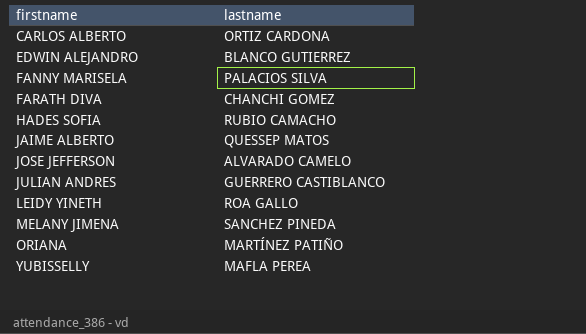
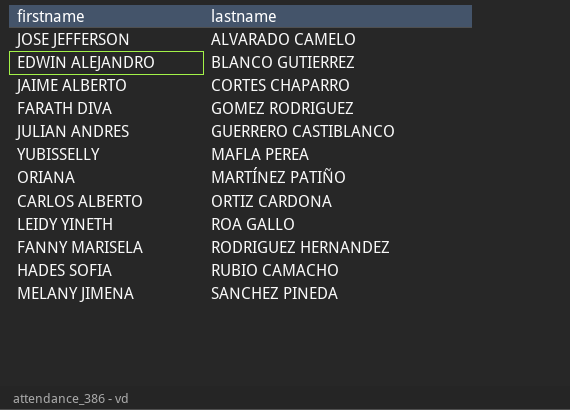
row order: firstname ascending -> lastname ascending
JAIME ALBERTO | lastname: QUESSEP MATOS -> CORTES CHAPARRO
FARATH DIVA | lastname: CHANCHI GOMEZ -> GOMEZ RODRIGUEZ
FANNY MARISELA | lastname: PALACIOS SILVA -> RODRIGUEZ HERNANDEZ

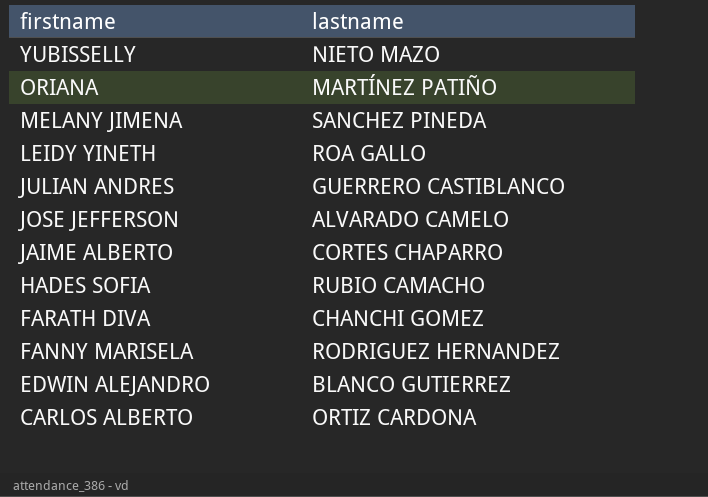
row order: lastname ascending -> firstname descending
YUBISSELLY | lastname: MAFLA PEREA -> NIETO MAZO
FARATH DIVA | lastname: GOMEZ RODRIGUEZ -> CHANCHI GOMEZ

